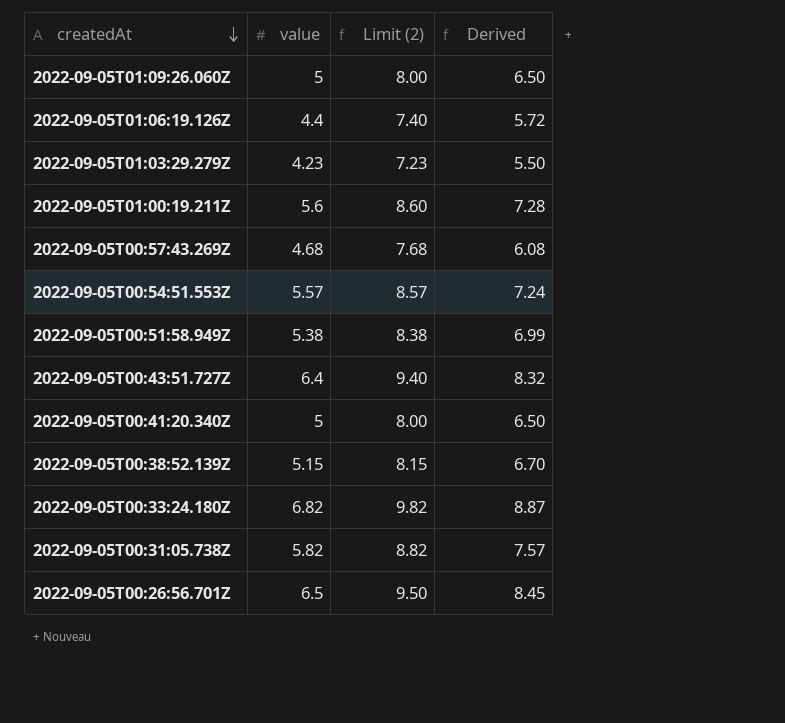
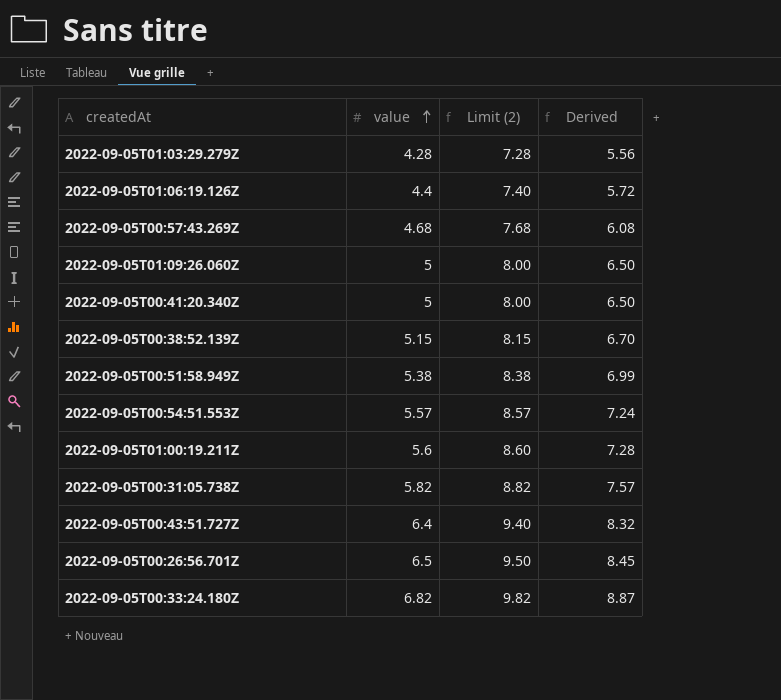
row order: createdAt descending -> value ascending
2022-09-05T01:03:29.279Z | value: 4.23 -> 4.28
2022-09-05T01:03:29.279Z | Limit (2): 7.23 -> 7.28
2022-09-05T01:03:29.279Z | Derived: 5.50 -> 5.56

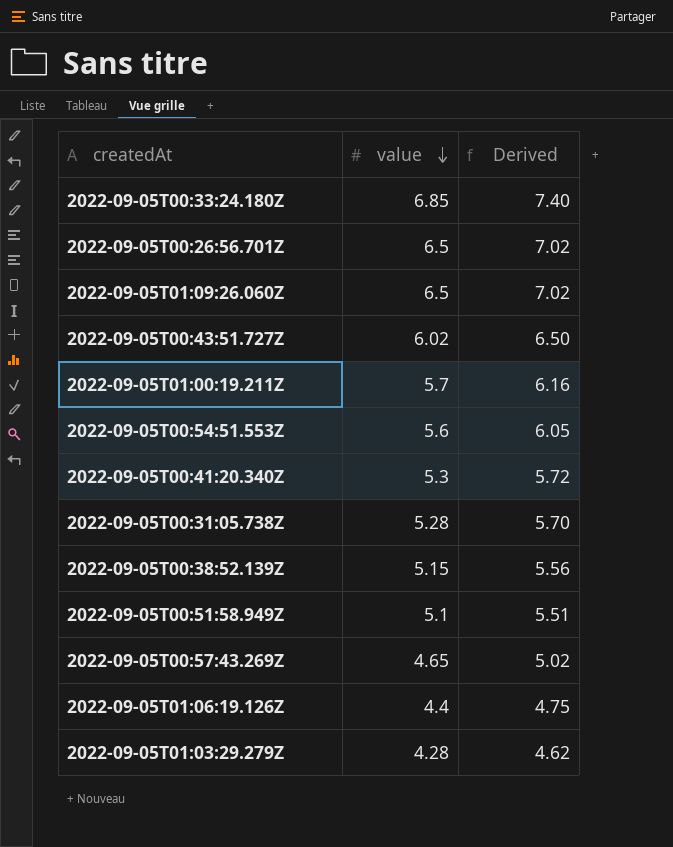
row order: value ascending -> value descending
column Limit (2) | formula: [value] + 3 -> none
column Derived | formula: [value] * 1.3 -> [value] * 1.08
2022-09-05T00:33:24.180Z | value: 6.82 -> 6.85
2022-09-05T01:09:26.060Z | value: 5 -> 6.5
2022-09-05T00:43:51.727Z | value: 6.4 -> 6.02
2022-09-05T01:00:19.211Z | value: 5.6 -> 5.7
2022-09-05T00:54:51.553Z | value: 5.57 -> 5.6
2022-09-05T00:41:20.340Z | value: 5 -> 5.3
2022-09-05T00:31:05.738Z | value: 5.82 -> 5.28
2022-09-05T00:51:58.949Z | value: 5.38 -> 5.1
2022-09-05T00:57:43.269Z | value: 4.68 -> 4.65

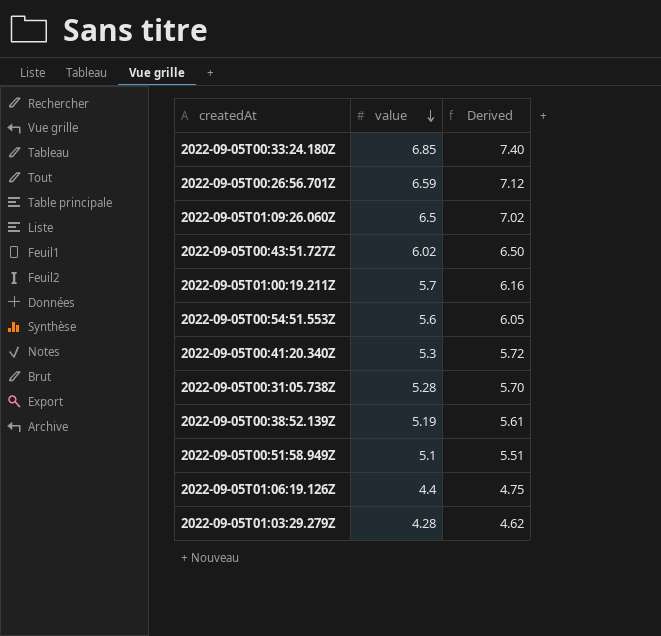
row 2022-09-05T00:57:43.269Z: 4.65 | 5.02 -> none
2022-09-05T00:26:56.701Z | value: 6.5 -> 6.59
2022-09-05T00:26:56.701Z | Derived: 7.02 -> 7.12
2022-09-05T00:38:52.139Z | value: 5.15 -> 5.19
2022-09-05T00:38:52.139Z | Derived: 5.56 -> 5.61

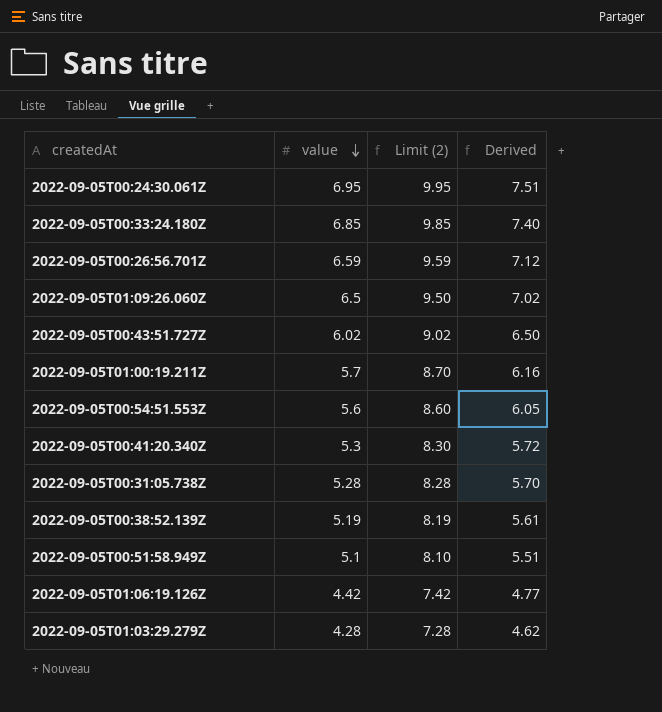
column Limit (2) | formula: none -> [value] + 3
row 2022-09-05T00:24:30.061Z: none -> 6.95 | 9.95 | 7.51
2022-09-05T01:06:19.126Z | value: 4.4 -> 4.42
2022-09-05T01:06:19.126Z | Derived: 4.75 -> 4.77

